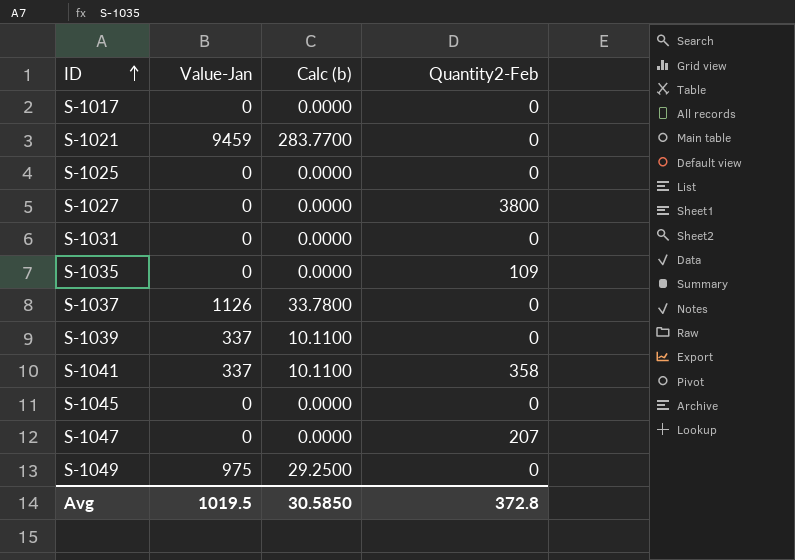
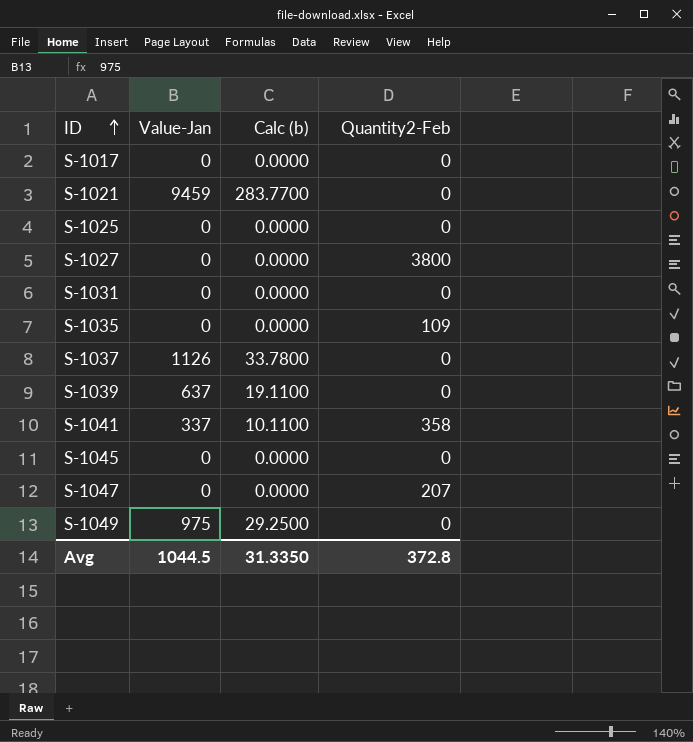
S-1039 | Value-Jan: 337 -> 637
S-1039 | Calc (b): 10.1100 -> 19.1100
Avg | Value-Jan: 1019.5 -> 1044.5
Avg | Calc (b): 30.5850 -> 31.3350

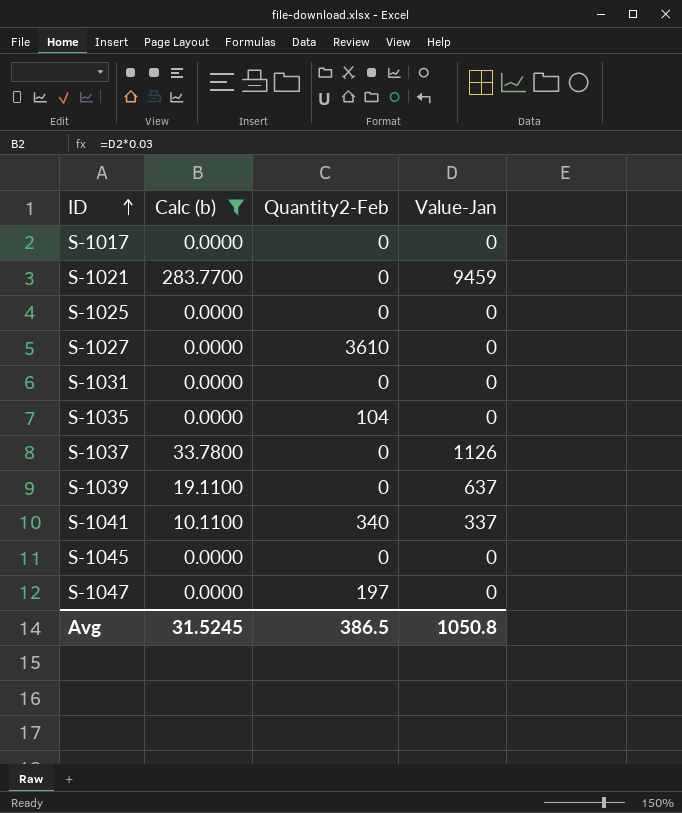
filter: none -> Calc (b) != 29.2500
column Value-Jan | position: 2 -> 4
S-1027 | Quantity2-Feb: 3800 -> 3610
S-1035 | Quantity2-Feb: 109 -> 104
S-1041 | Quantity2-Feb: 358 -> 340
S-1047 | Quantity2-Feb: 207 -> 197
Avg | Calc (b): 31.3350 -> 31.5245
Avg | Quantity2-Feb: 372.8 -> 386.5
Avg | Value-Jan: 1044.5 -> 1050.8

